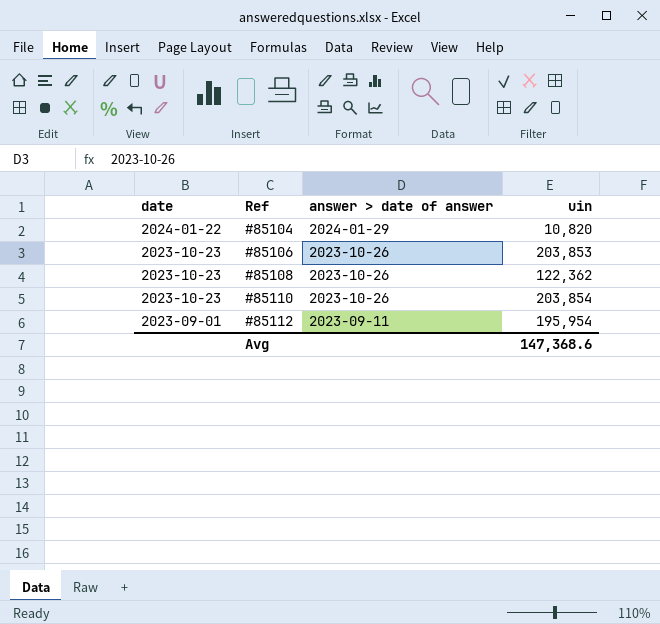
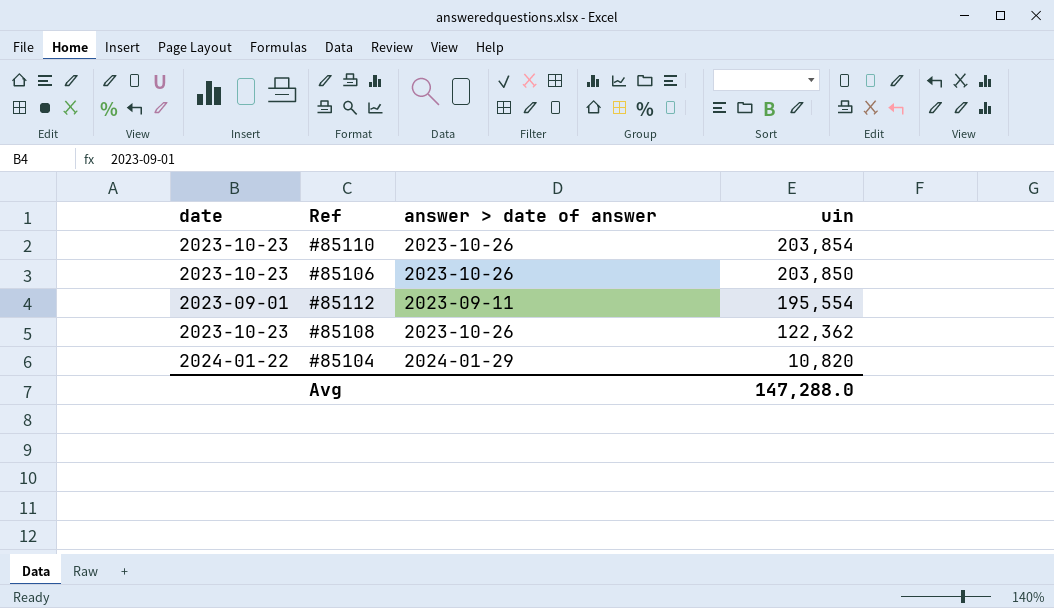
row order: date descending -> uin descending
#85106 | uin: 203,853 -> 203,850
#85112 | uin: 195,954 -> 195,554
Avg | uin: 147,368.6 -> 147,288.0

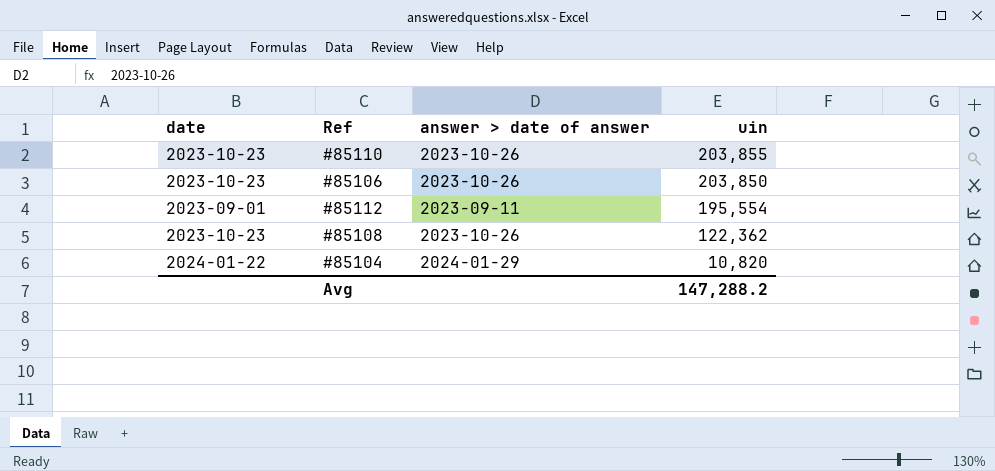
#85110 | uin: 203,854 -> 203,855
Avg | uin: 147,288.0 -> 147,288.2

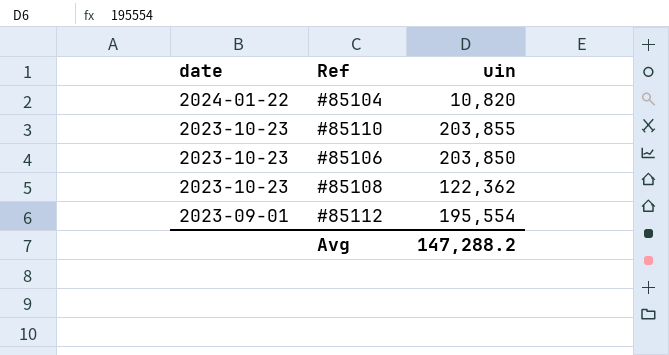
row order: uin descending -> date descending
column answer > date of answer | position: 3 -> none

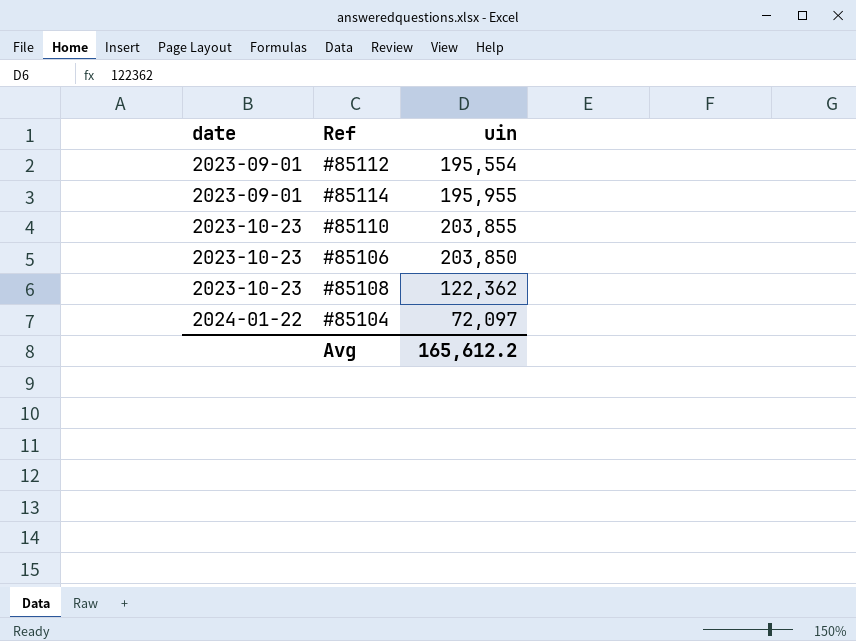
row order: date descending -> date ascending
row #85114: none -> 2023-09-01 | 195,955
#85104 | uin: 10,820 -> 72,097
Avg | uin: 147,288.2 -> 165,612.2

